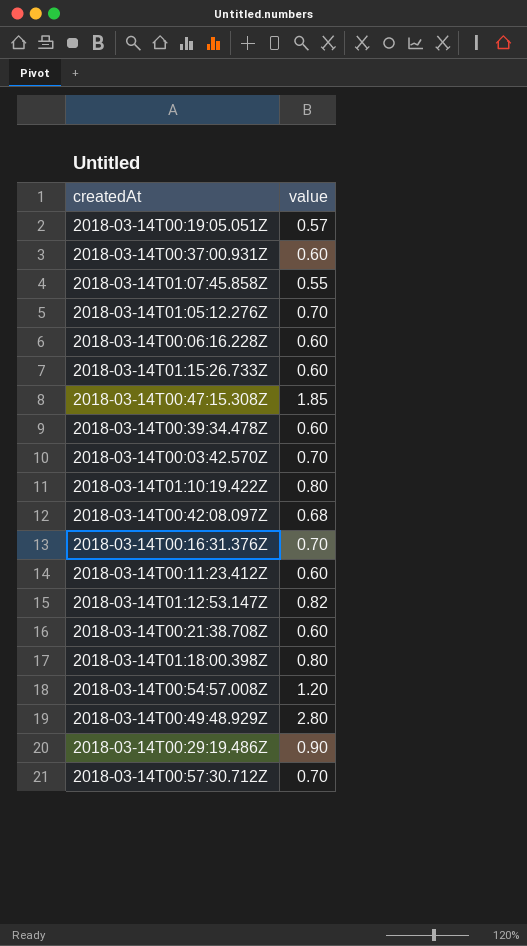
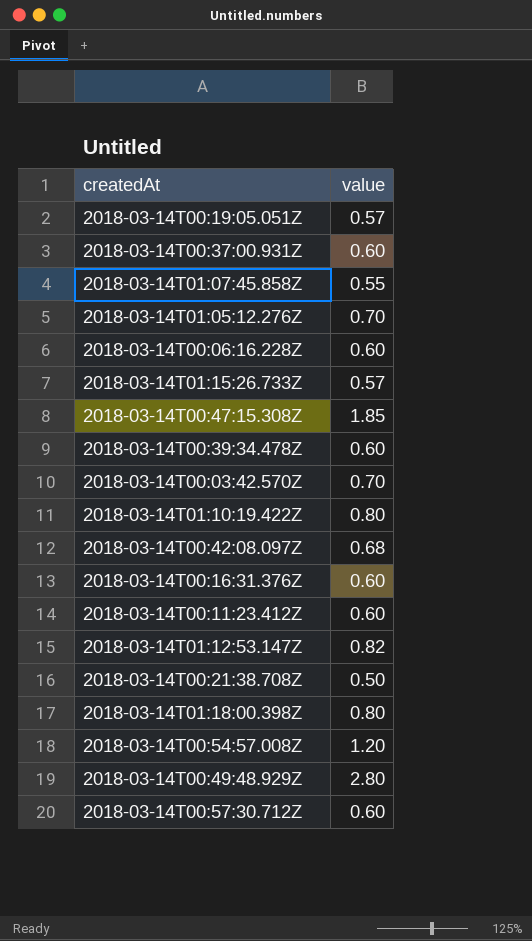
row 2018-03-14T00:29:19.486Z: 0.90 -> none
2018-03-14T01:15:26.733Z | value: 0.60 -> 0.57
2018-03-14T00:16:31.376Z | value: 0.70 -> 0.60
2018-03-14T00:21:38.708Z | value: 0.60 -> 0.50
2018-03-14T00:57:30.712Z | value: 0.70 -> 0.60

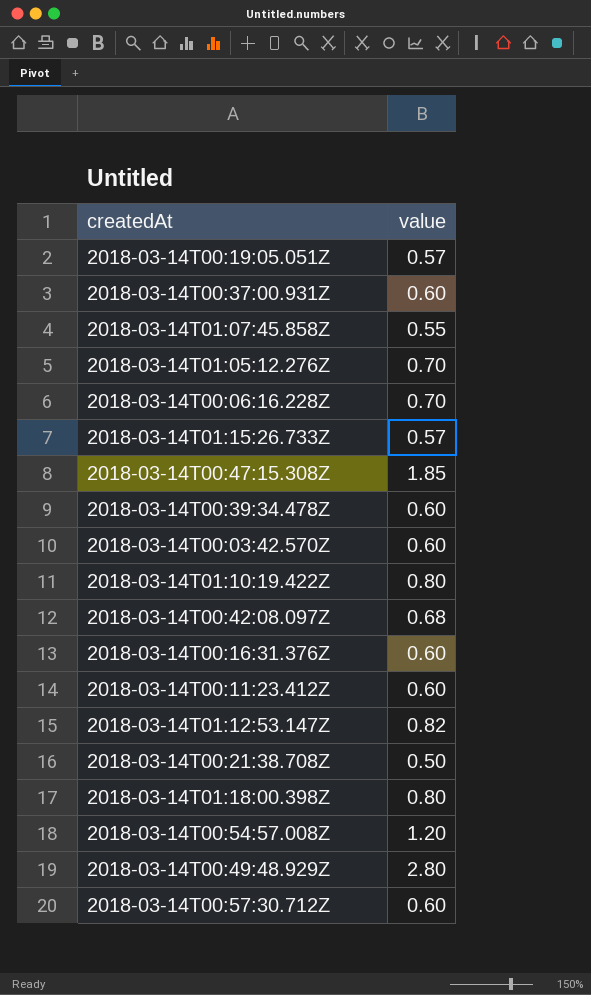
2018-03-14T00:06:16.228Z | value: 0.60 -> 0.70
2018-03-14T00:03:42.570Z | value: 0.70 -> 0.60

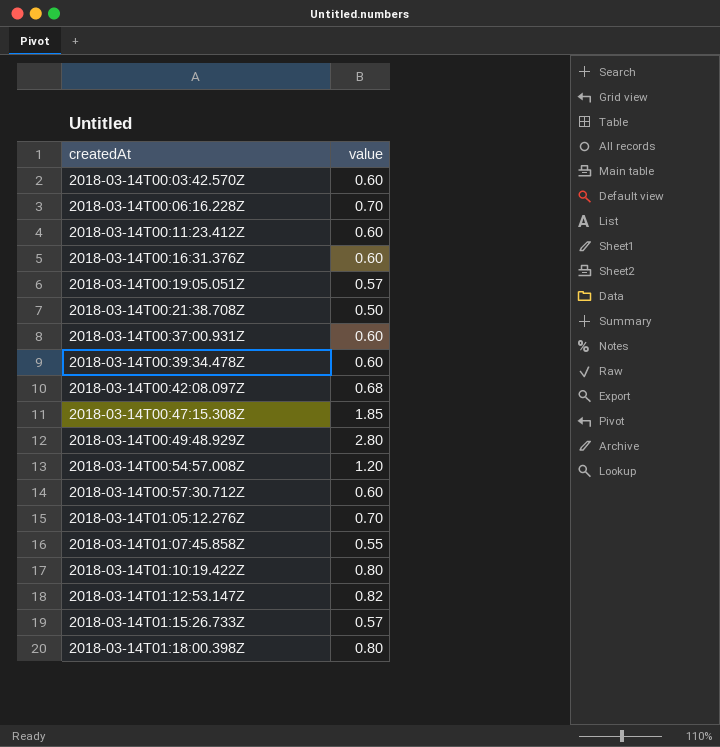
row order: none -> createdAt ascending

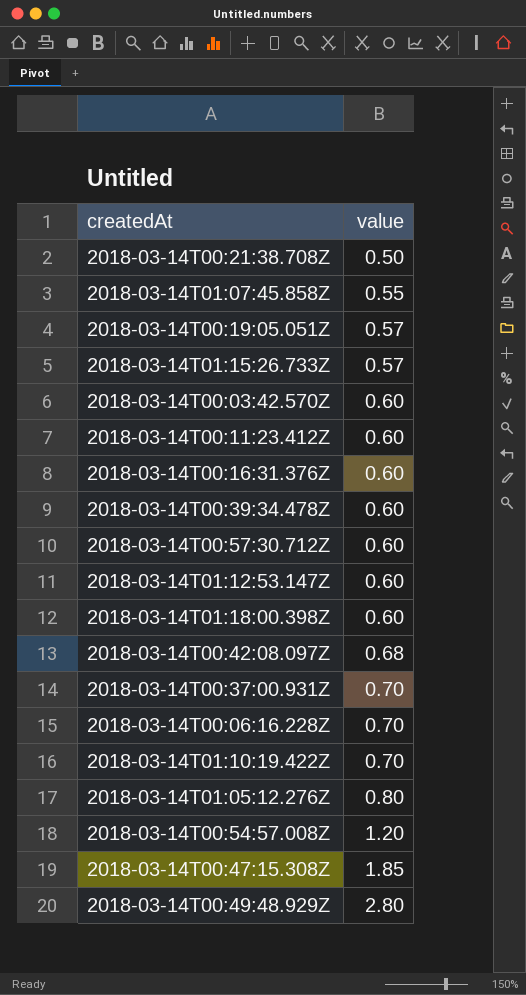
row order: createdAt ascending -> value ascending
2018-03-14T01:12:53.147Z | value: 0.82 -> 0.60
2018-03-14T01:18:00.398Z | value: 0.80 -> 0.60
2018-03-14T00:37:00.931Z | value: 0.60 -> 0.70
2018-03-14T01:10:19.422Z | value: 0.80 -> 0.70
2018-03-14T01:05:12.276Z | value: 0.70 -> 0.80

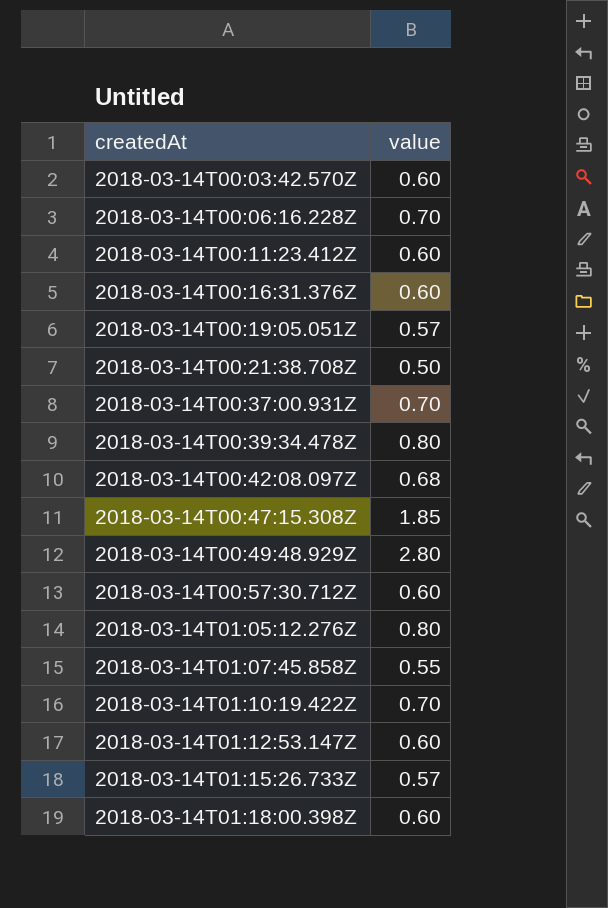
row order: value ascending -> createdAt ascending
row 2018-03-14T00:54:57.008Z: 1.20 -> none
2018-03-14T00:39:34.478Z | value: 0.60 -> 0.80

